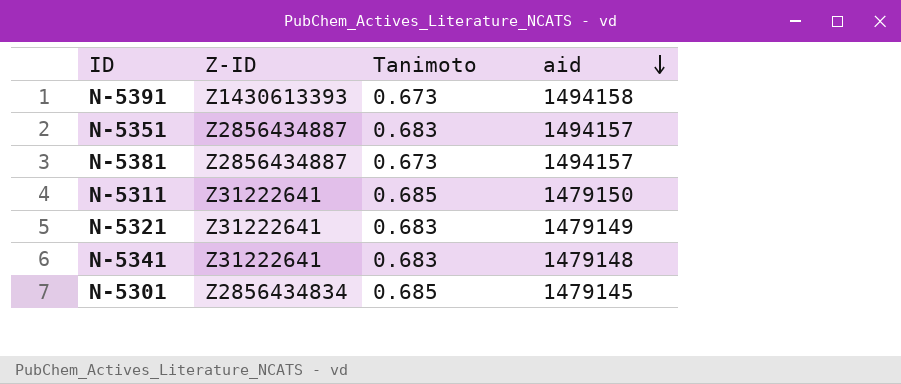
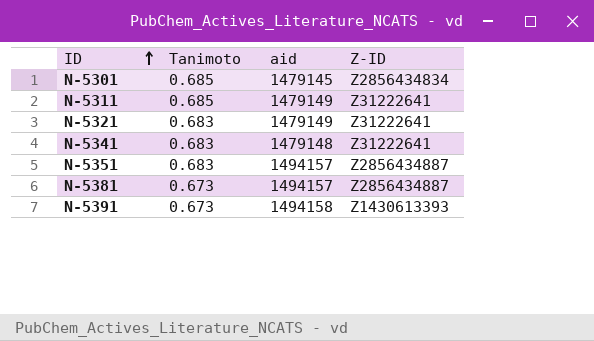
row order: aid descending -> ID ascending
column Z-ID | position: 2 -> 4
N-5311 | aid: 1479150 -> 1479149

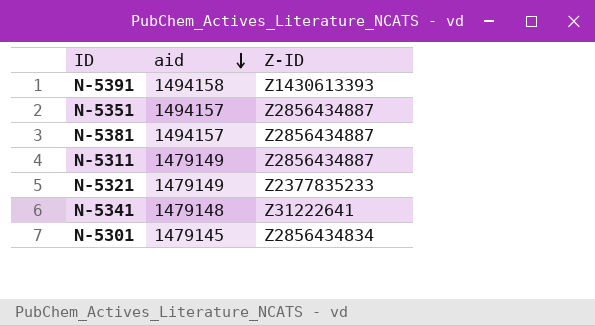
row order: ID ascending -> aid descending
column Tanimoto | position: 2 -> none
N-5311 | Z-ID: Z31222641 -> Z2856434887
N-5321 | Z-ID: Z31222641 -> Z2377835233

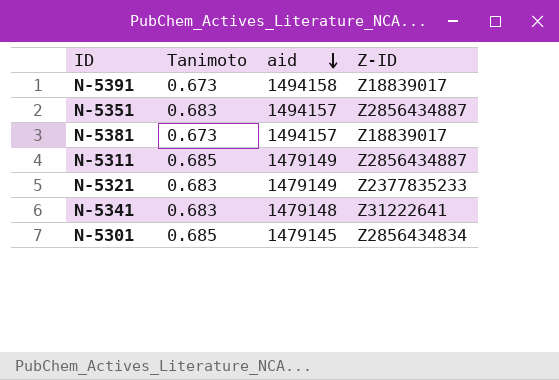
column Tanimoto | position: none -> 2
N-5391 | Z-ID: Z1430613393 -> Z18839017
N-5381 | Z-ID: Z2856434887 -> Z18839017

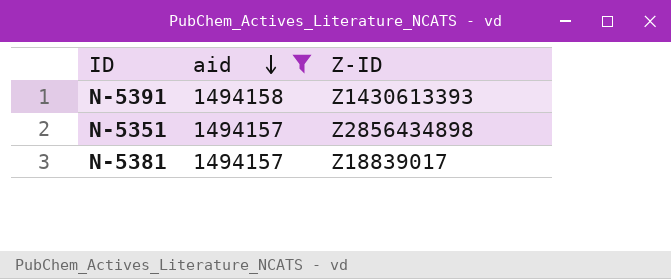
filter: none -> aid >= 1494157
column Tanimoto | position: 2 -> none
N-5391 | Z-ID: Z18839017 -> Z1430613393
N-5351 | Z-ID: Z2856434887 -> Z2856434898

